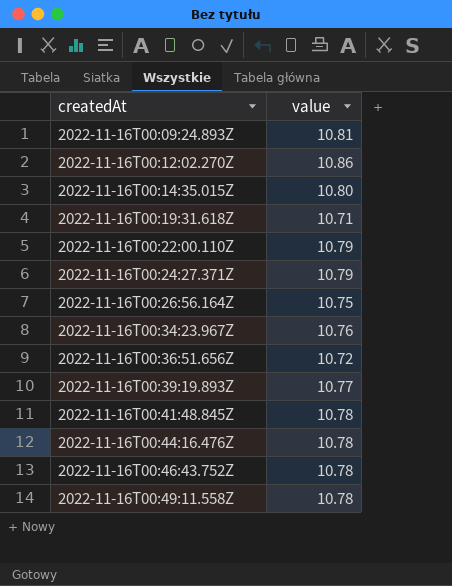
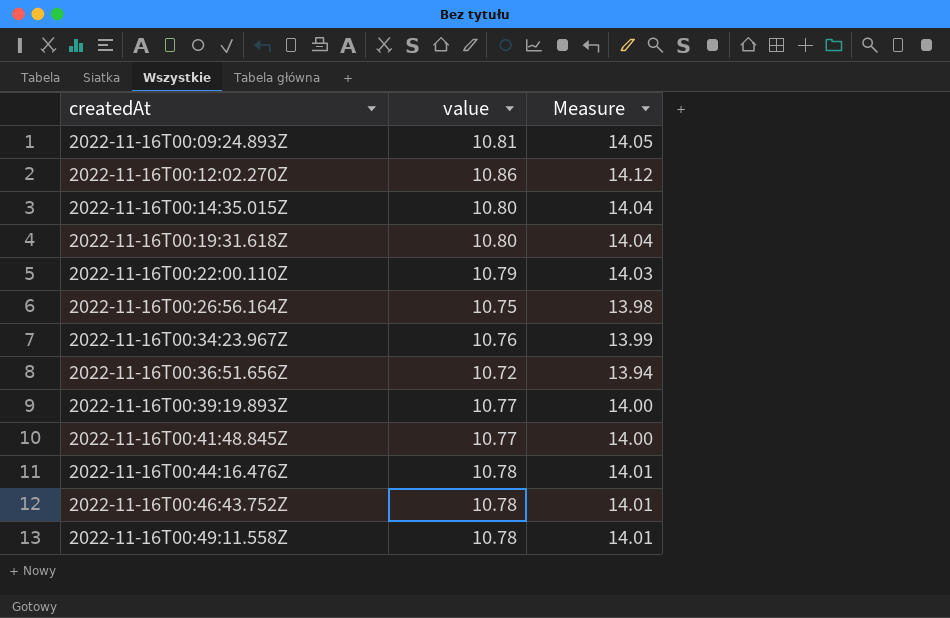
column Measure | formula: none -> [value] * 1.3
row 2022-11-16T00:24:27.371Z: 10.79 -> none
2022-11-16T00:19:31.618Z | value: 10.71 -> 10.80
2022-11-16T00:41:48.845Z | value: 10.78 -> 10.77

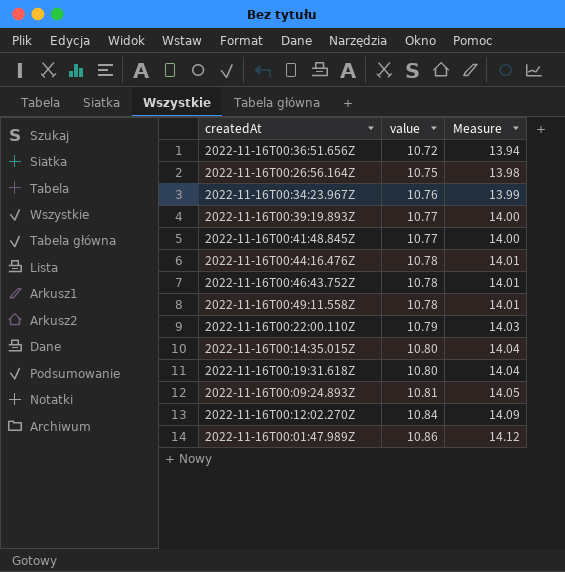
row order: createdAt ascending -> value ascending
2022-11-16T00:12:02.270Z | value: 10.86 -> 10.84
2022-11-16T00:12:02.270Z | Measure: 14.12 -> 14.09
row 2022-11-16T00:01:47.989Z: none -> 10.86 | 14.12

